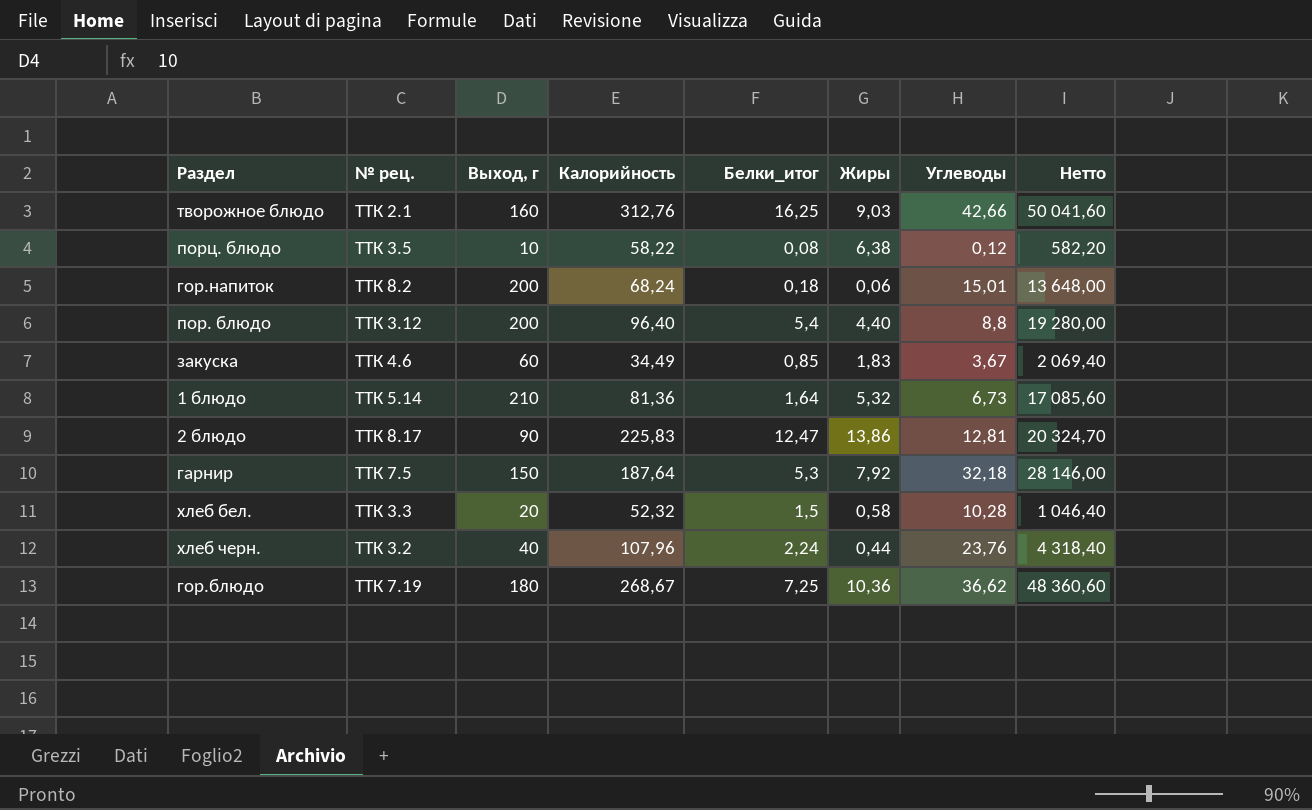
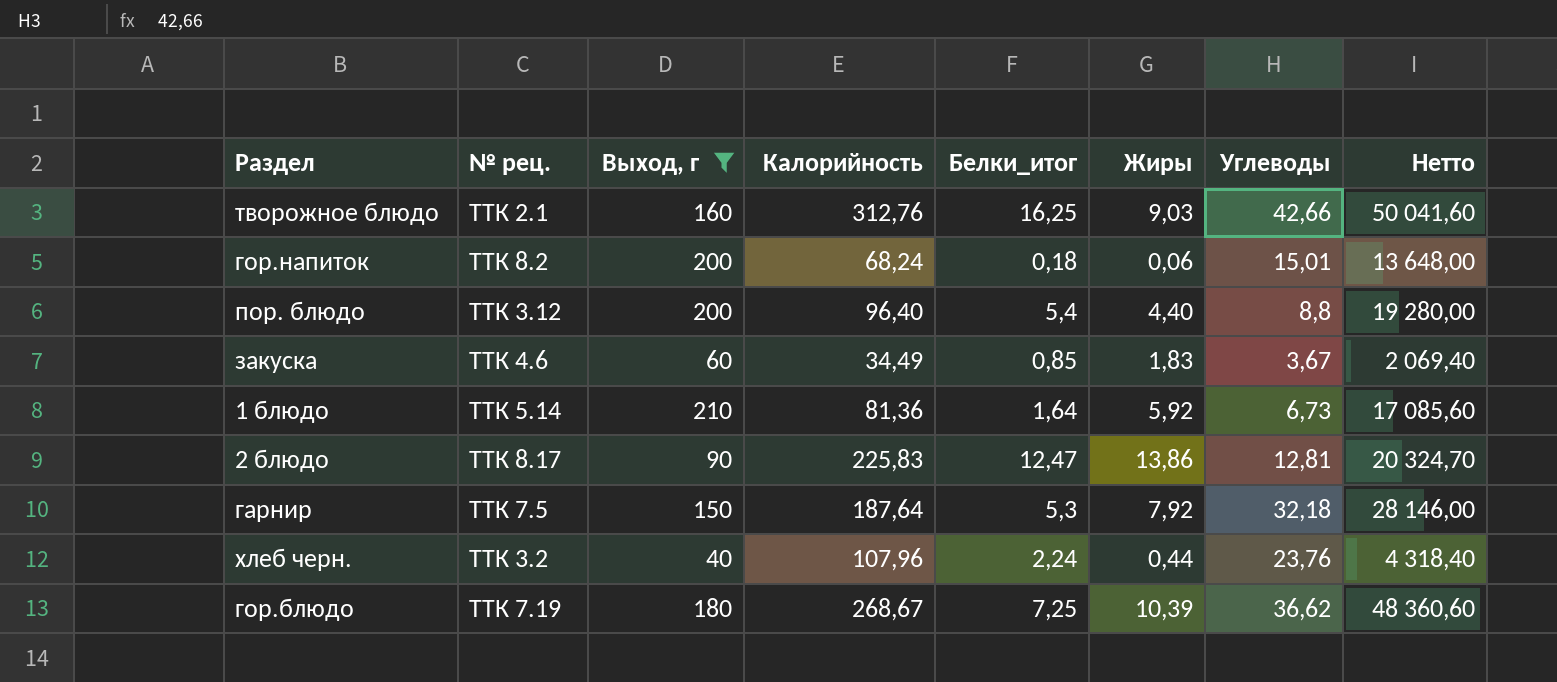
filter: none -> Выход, г >= 40
1 блюдо | Жиры: 5,32 -> 5,92
гор.блюдо | Жиры: 10,36 -> 10,39

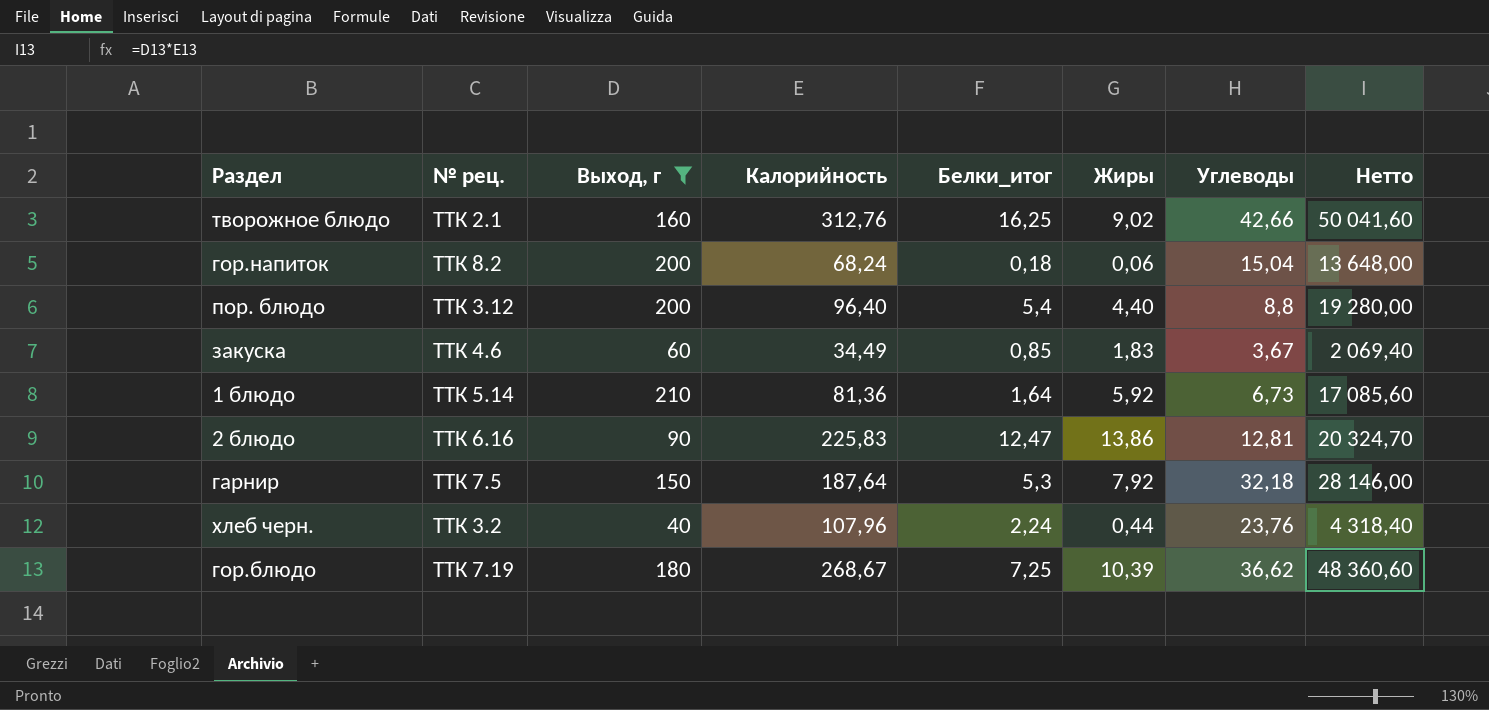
творожное блюдо | Жиры: 9,03 -> 9,02
гор.напиток | Углеводы: 15,01 -> 15,04
2 блюдо | № рец.: ТТК 8.17 -> ТТК 6.16

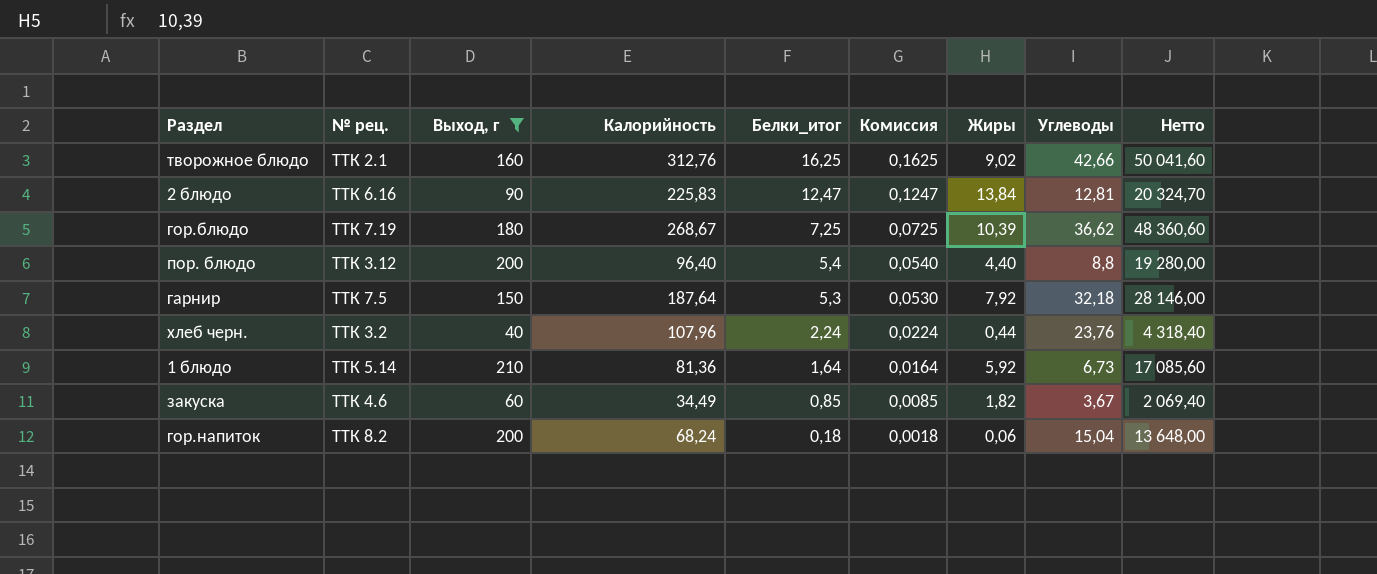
row order: none -> Белки_итог descending
column Комиссия | formula: none -> [Белки_итог] * 0,01
2 блюдо | Жиры: 13,86 -> 13,84
закуска | Жиры: 1,83 -> 1,82

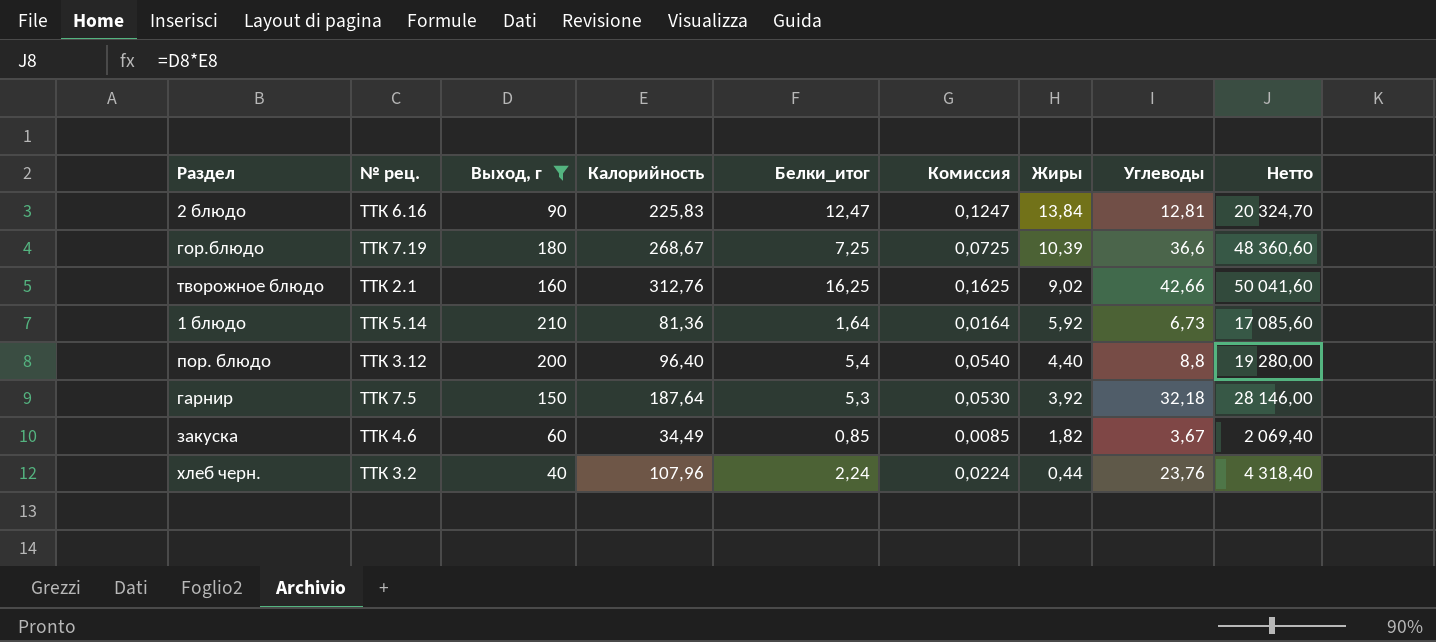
row order: Белки_итог descending -> Жиры descending
row гор.напиток: ТТК 8.2 | 200 | 68,24 | 0,18 | 0,0018 | 0,06 | 15,04 | 13 648,00 -> none
гор.блюдо | Углеводы: 36,62 -> 36,6
гарнир | Жиры: 7,92 -> 3,92

